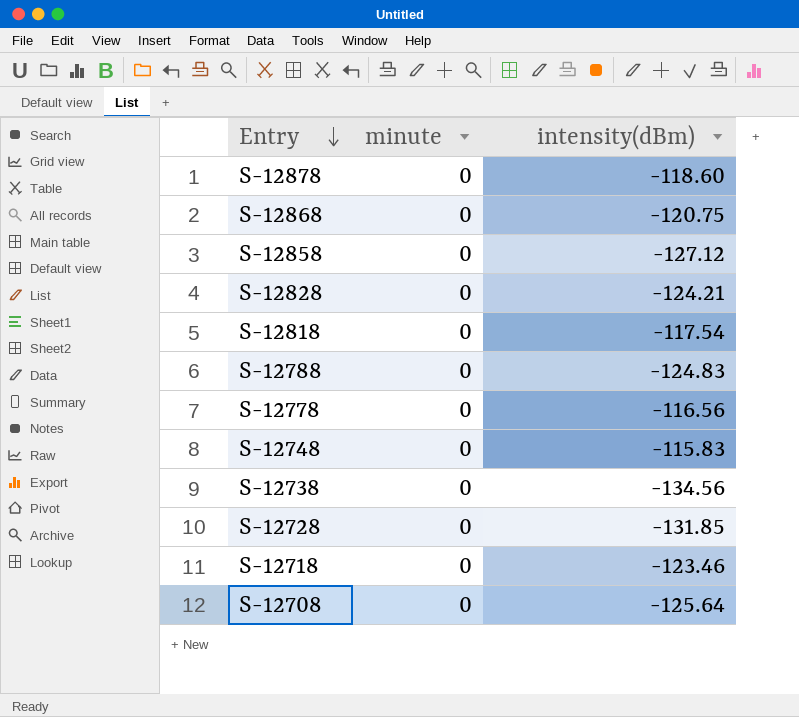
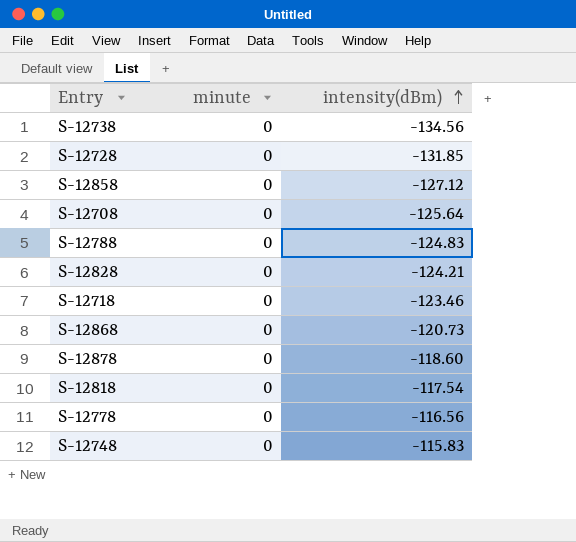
row order: Entry descending -> intensity(dBm) ascending
S-12868 | intensity(dBm): -120.75 -> -120.73

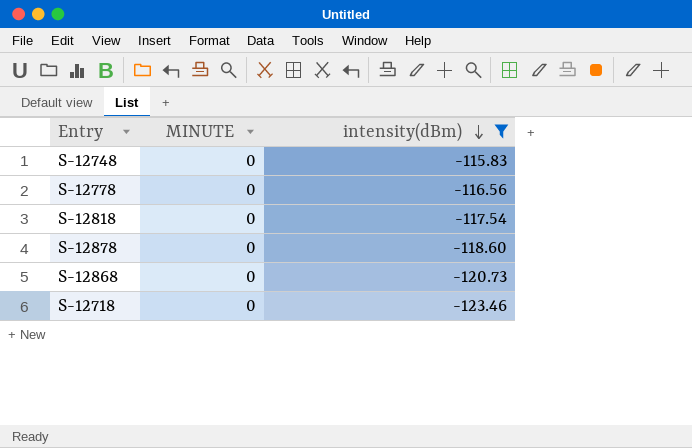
filter: none -> intensity(dBm) >= -123.46
row order: intensity(dBm) ascending -> intensity(dBm) descending
column name: minute -> MINUTE

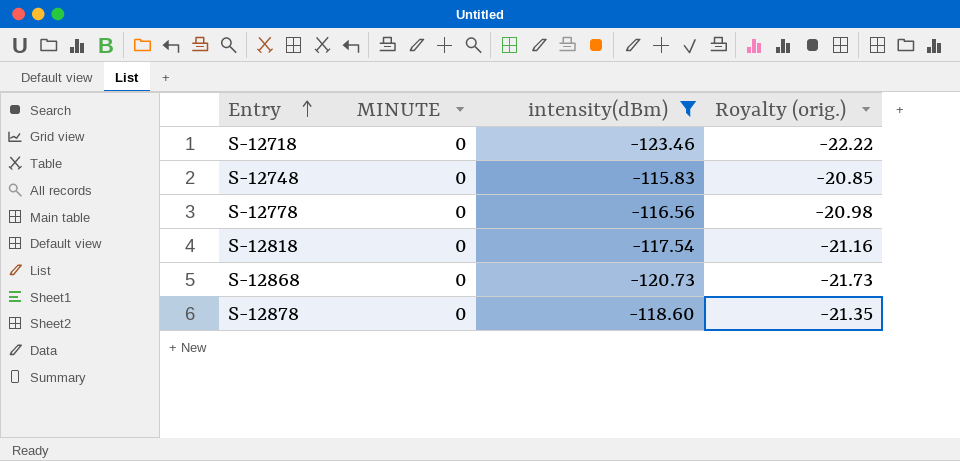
row order: intensity(dBm) descending -> Entry ascending
column Royalty (orig.) | formula: none -> [intensity(dBm)] * 0.18

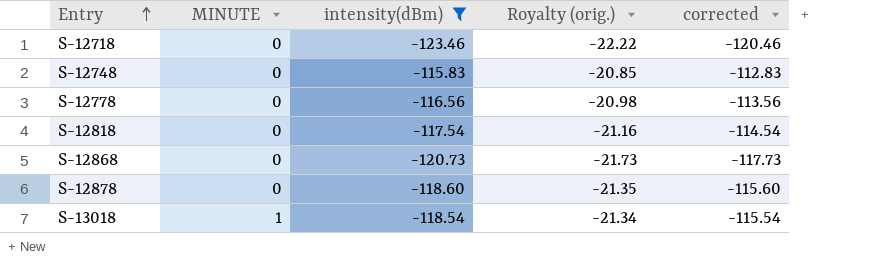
column corrected | formula: none -> [intensity(dBm)] + 3
row S-13018: none -> 1 | -118.54 | -21.34 | -115.54

